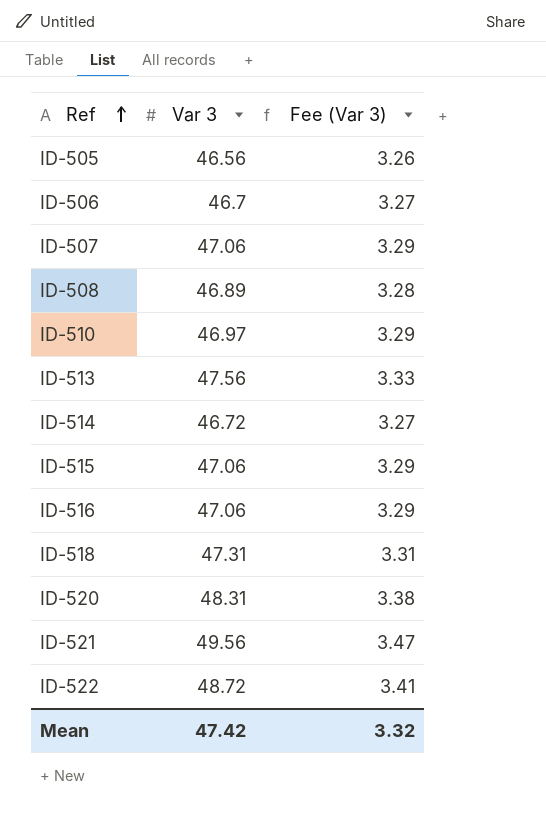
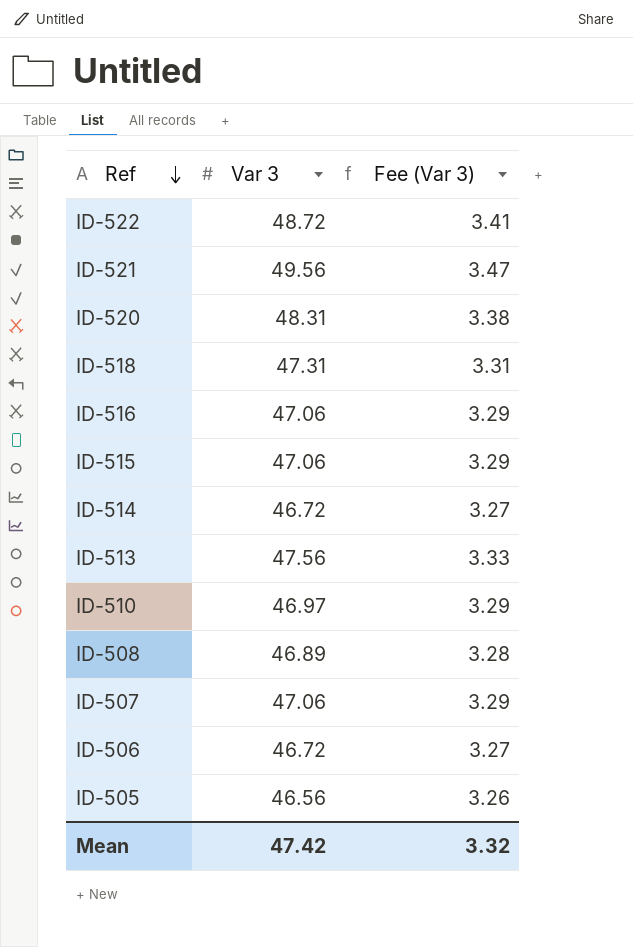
row order: Ref ascending -> Ref descending
ID-506 | Var 3: 46.7 -> 46.72

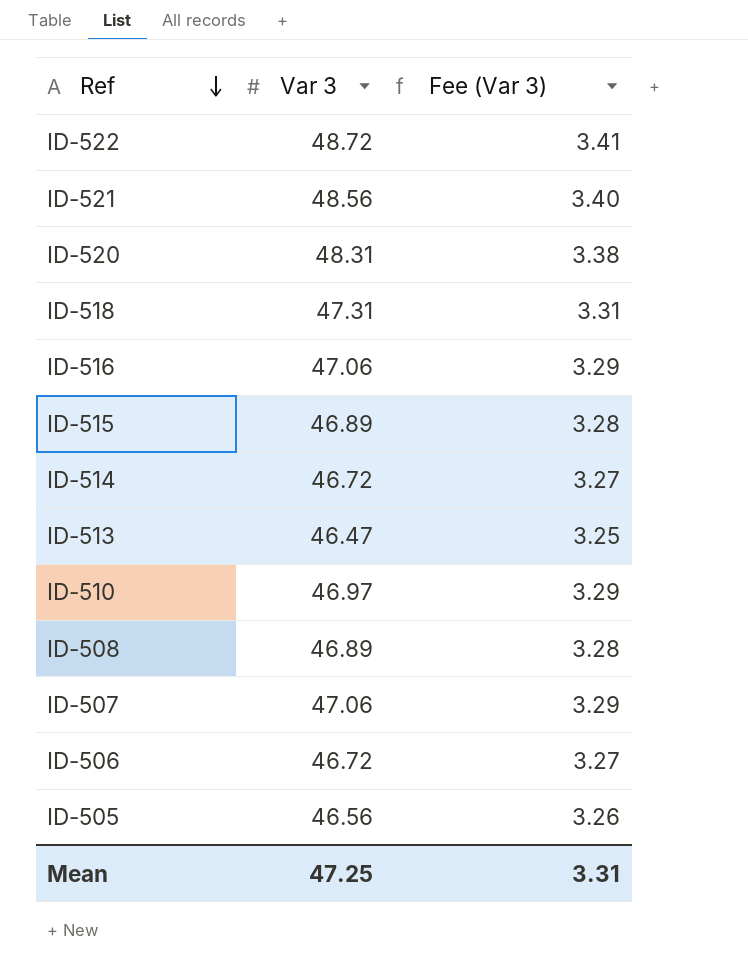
ID-521 | Var 3: 49.56 -> 48.56
ID-521 | Fee (Var 3): 3.47 -> 3.40
ID-515 | Var 3: 47.06 -> 46.89
ID-515 | Fee (Var 3): 3.29 -> 3.28
ID-513 | Var 3: 47.56 -> 46.47
ID-513 | Fee (Var 3): 3.33 -> 3.25
Mean | Var 3: 47.42 -> 47.25
Mean | Fee (Var 3): 3.32 -> 3.31

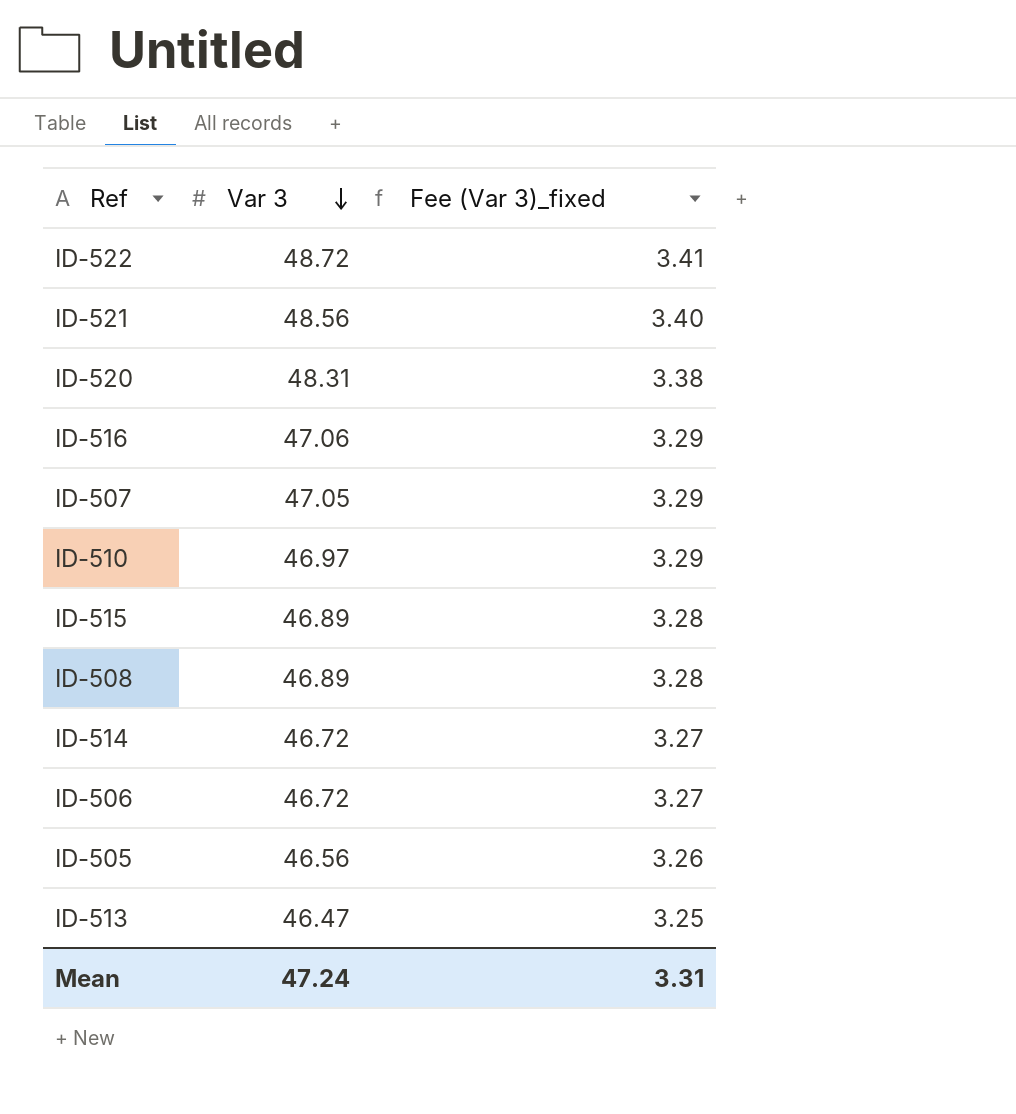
row order: Ref descending -> Var 3 descending
column name: Fee (Var 3) -> Fee (Var 3)_fixed
row ID-518: 47.31 | 3.31 -> none
ID-507 | Var 3: 47.06 -> 47.05
Mean | Var 3: 47.25 -> 47.24

